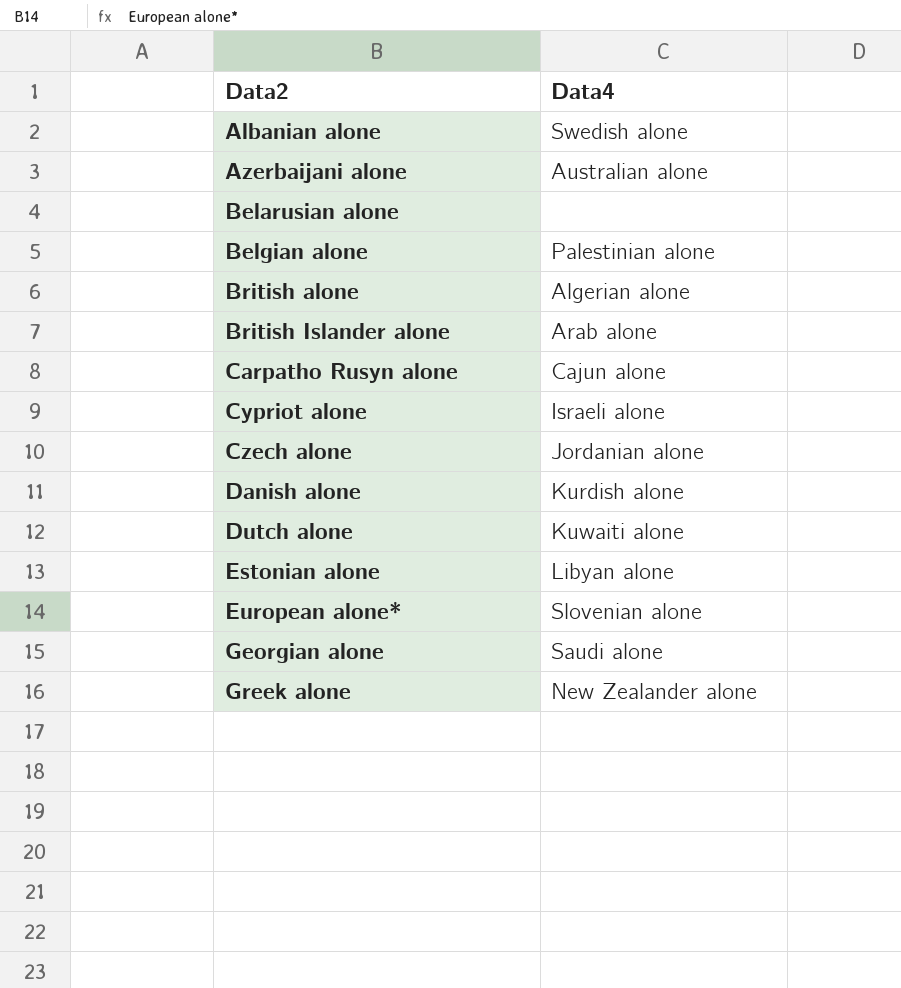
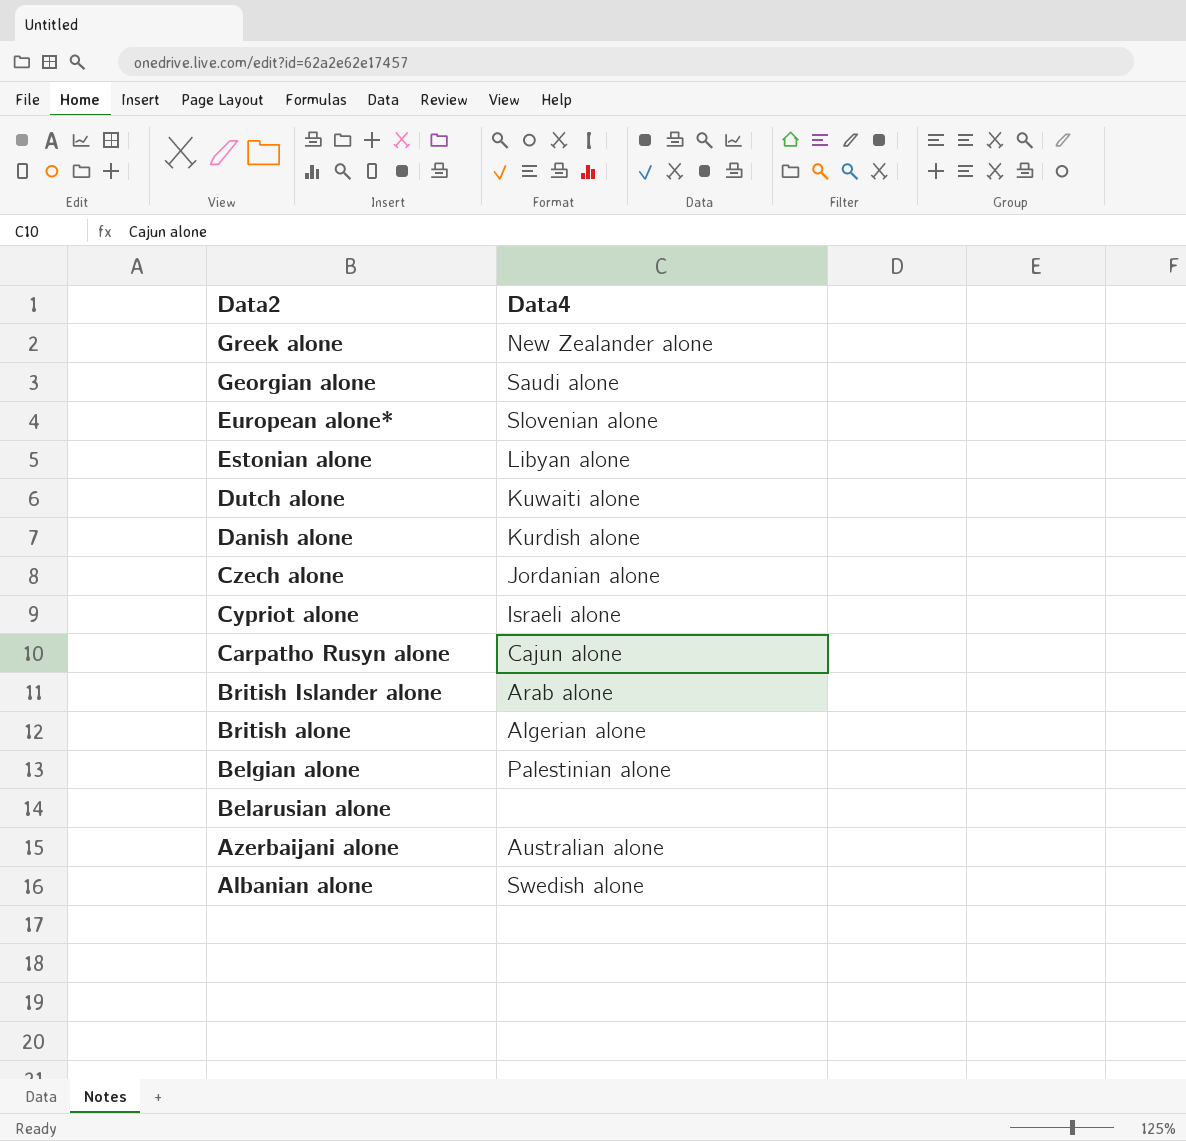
row order: Data2 ascending -> Data2 descending

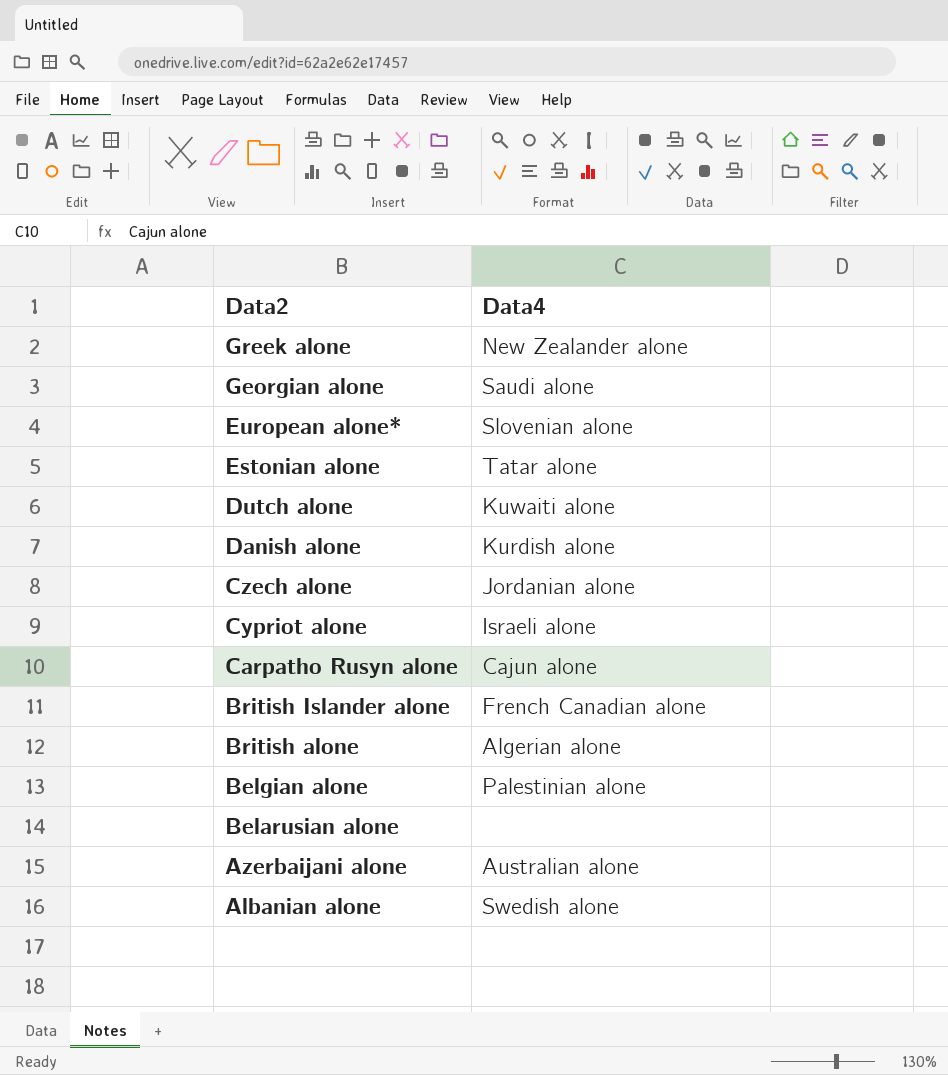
Estonian alone | Data4: Libyan alone -> Tatar alone
British Islander alone | Data4: Arab alone -> French Canadian alone

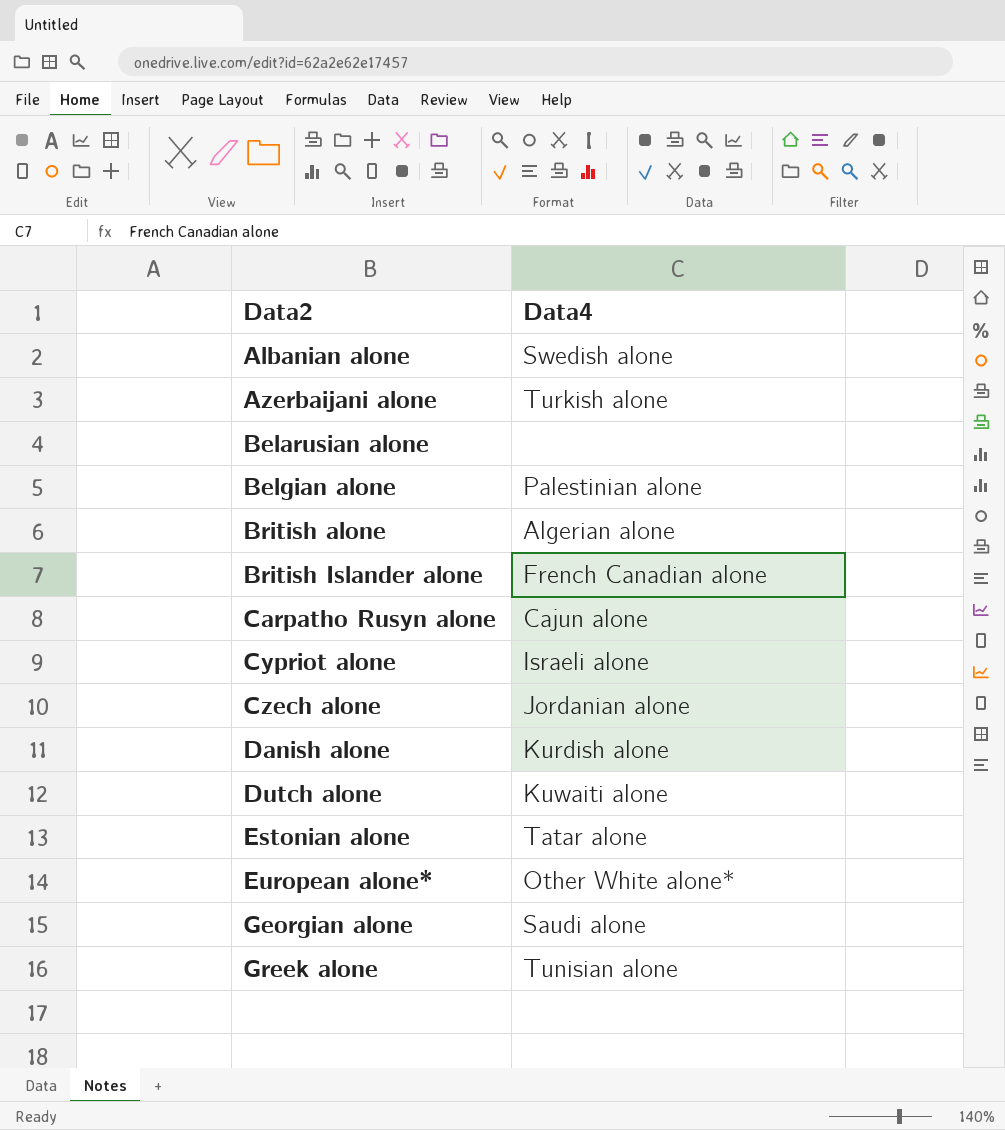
row order: Data2 descending -> Data2 ascending
Azerbaijani alone | Data4: Australian alone -> Turkish alone
European alone* | Data4: Slovenian alone -> Other White alone*
Greek alone | Data4: New Zealander alone -> Tunisian alone

